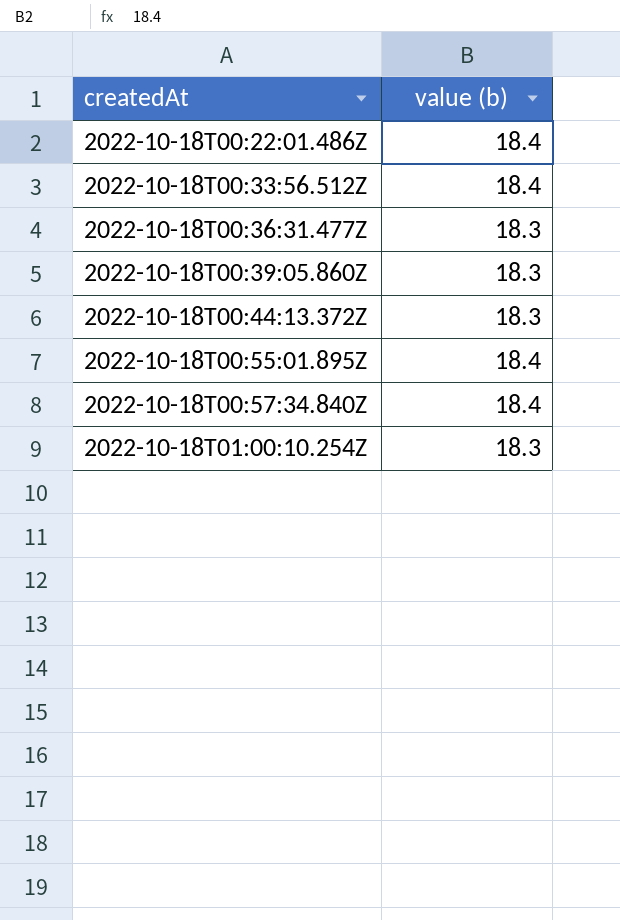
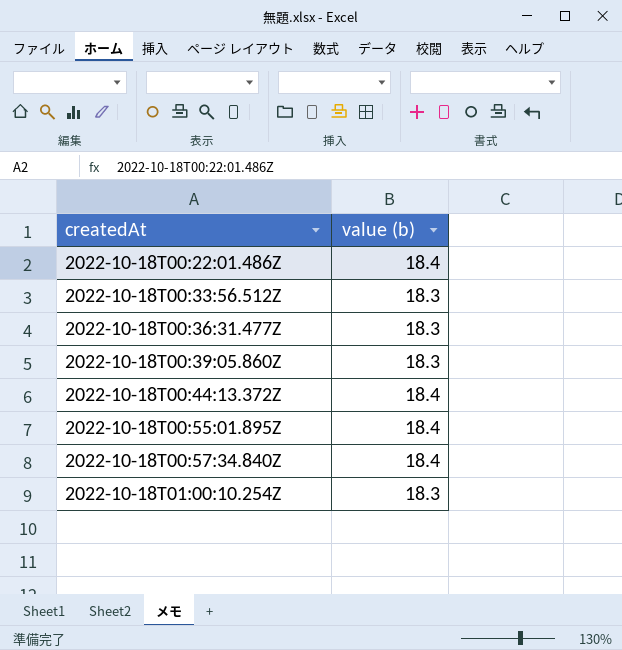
2022-10-18T00:33:56.512Z | value (b): 18.4 -> 18.3
2022-10-18T00:44:13.372Z | value (b): 18.3 -> 18.4

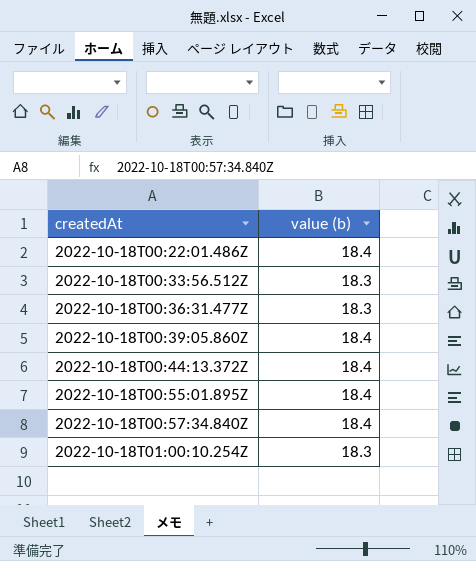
2022-10-18T00:39:05.860Z | value (b): 18.3 -> 18.4

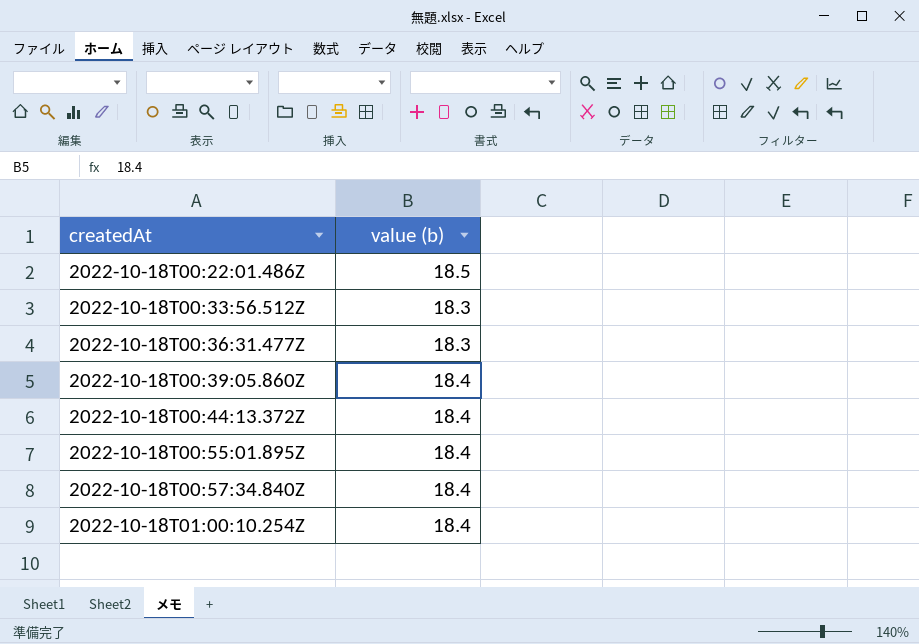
2022-10-18T00:22:01.486Z | value (b): 18.4 -> 18.5
2022-10-18T01:00:10.254Z | value (b): 18.3 -> 18.4

